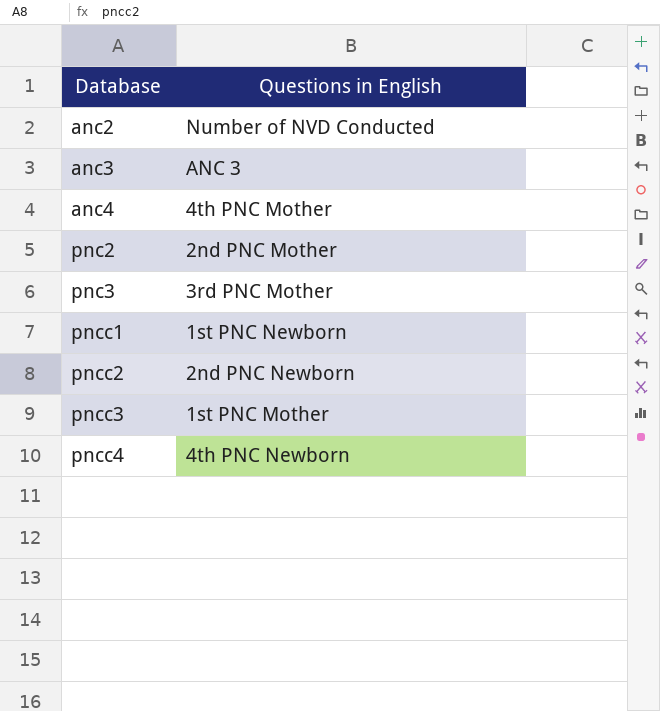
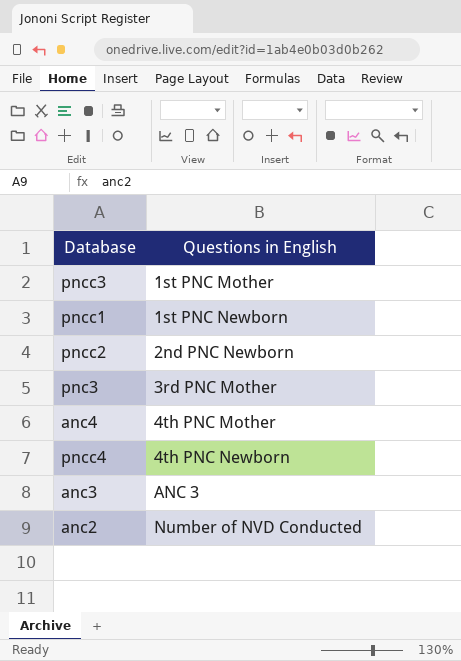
row order: Database ascending -> Questions in English ascending
row pnc2: 2nd PNC Mother -> none

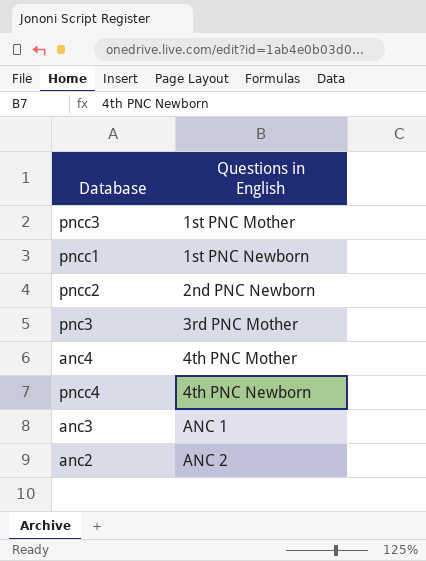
anc3 | Questions in English: ANC 3 -> ANC 1
anc2 | Questions in English: Number of NVD Conducted -> ANC 2

